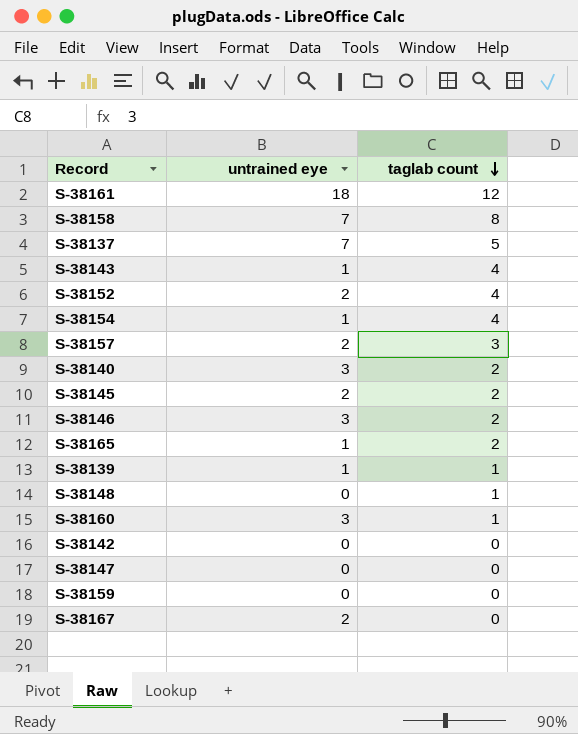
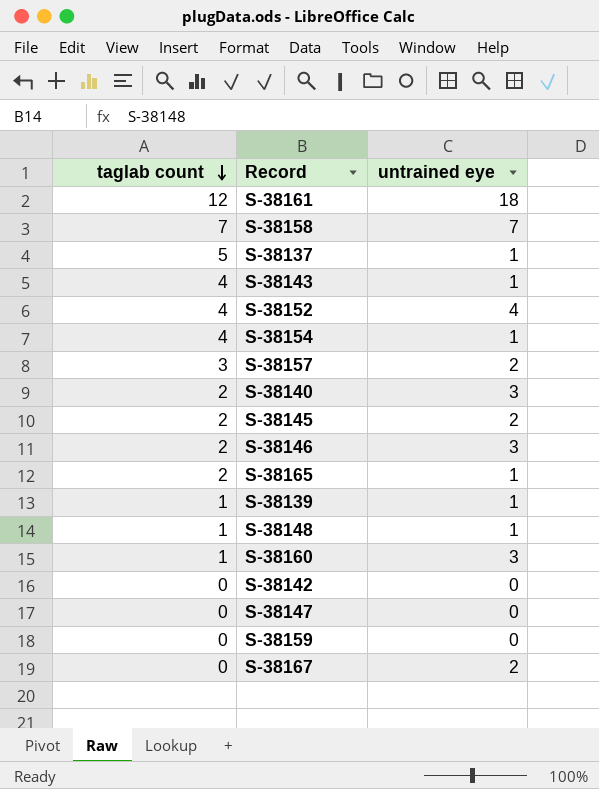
column taglab count | position: 3 -> 1
S-38158 | taglab count: 8 -> 7
S-38137 | untrained eye: 7 -> 1
S-38152 | untrained eye: 2 -> 4
S-38148 | untrained eye: 0 -> 1

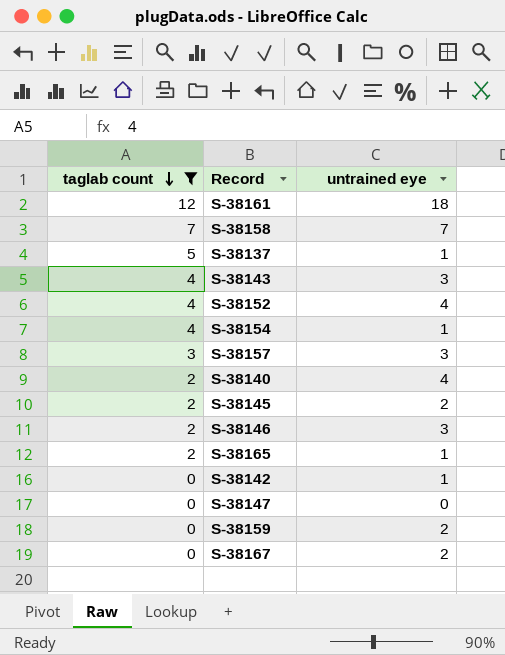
filter: none -> taglab count != 1
S-38143 | untrained eye: 1 -> 3
S-38157 | untrained eye: 2 -> 3
S-38140 | untrained eye: 3 -> 4
S-38142 | untrained eye: 0 -> 1
S-38159 | untrained eye: 0 -> 2

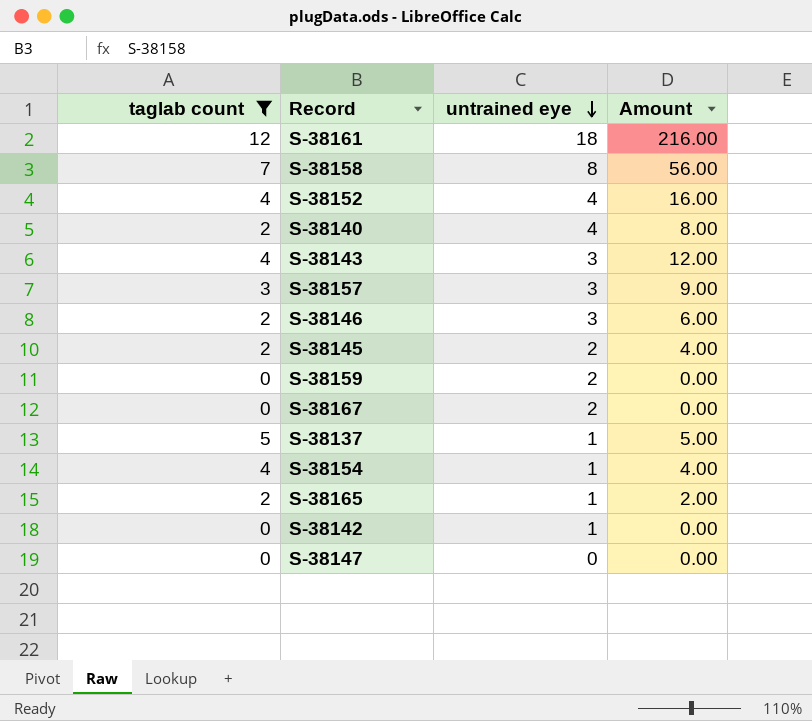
row order: taglab count descending -> untrained eye descending
column Amount | formula: none -> [taglab count] * [untrained eye]
S-38158 | untrained eye: 7 -> 8

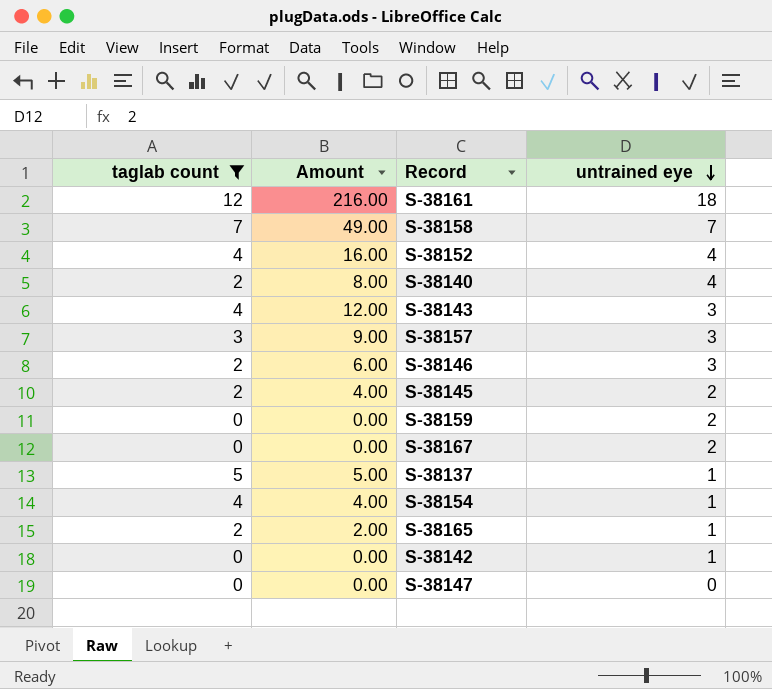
column Amount | position: 4 -> 2
S-38158 | Amount: 56.00 -> 49.00
S-38158 | untrained eye: 8 -> 7

